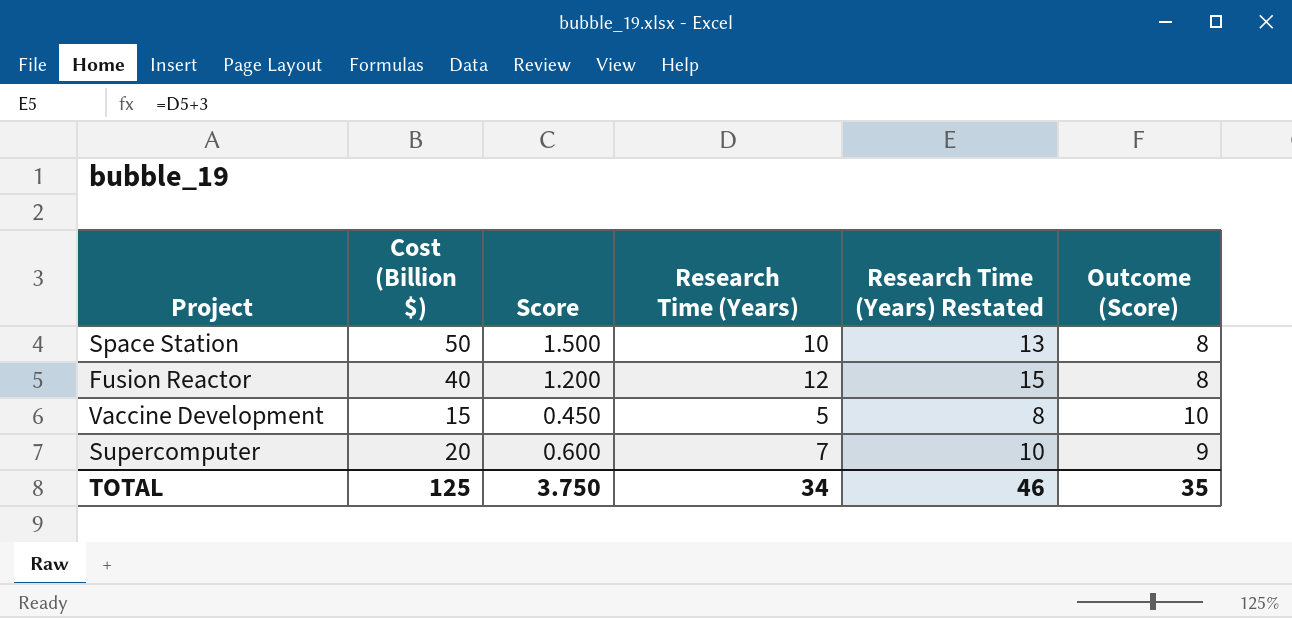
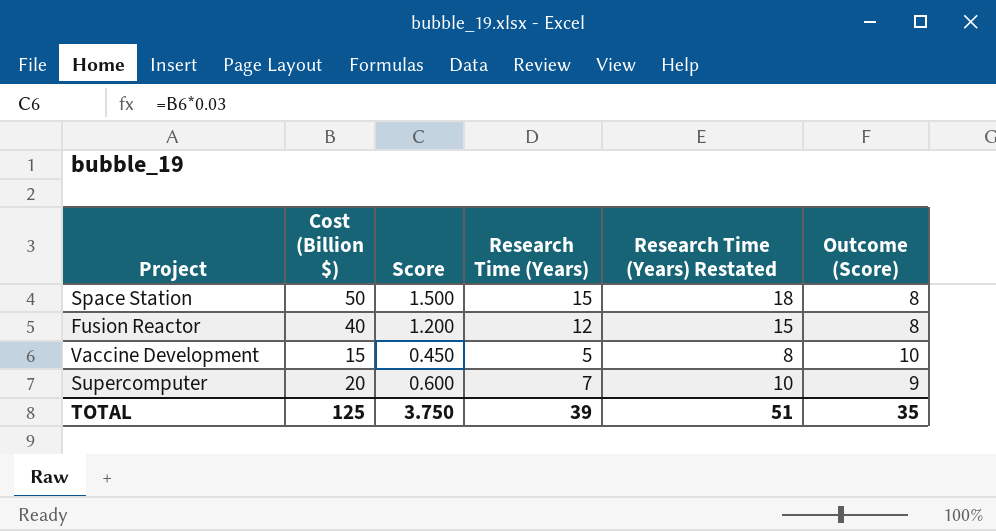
Space Station | Research Time (Years): 10 -> 15
Space Station | Research Time (Years) Restated: 13 -> 18
TOTAL | Research Time (Years): 34 -> 39
TOTAL | Research Time (Years) Restated: 46 -> 51

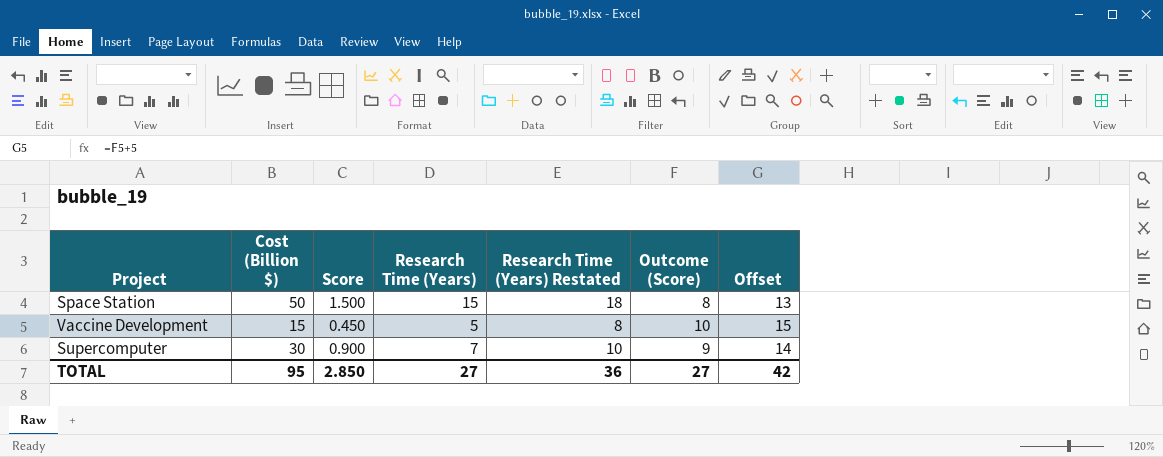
column Offset | formula: none -> [Outcome (Score)] + 5
row Fusion Reactor: 40 | 1.200 | 12 | 15 | 8 -> none
Supercomputer | Cost (Billion $): 20 -> 30
Supercomputer | Score: 0.600 -> 0.900
TOTAL | Cost (Billion $): 125 -> 95
TOTAL | Score: 3.750 -> 2.850
TOTAL | Research Time (Years): 39 -> 27
TOTAL | Research Time (Years) Restated: 51 -> 36
TOTAL | Outcome (Score): 35 -> 27

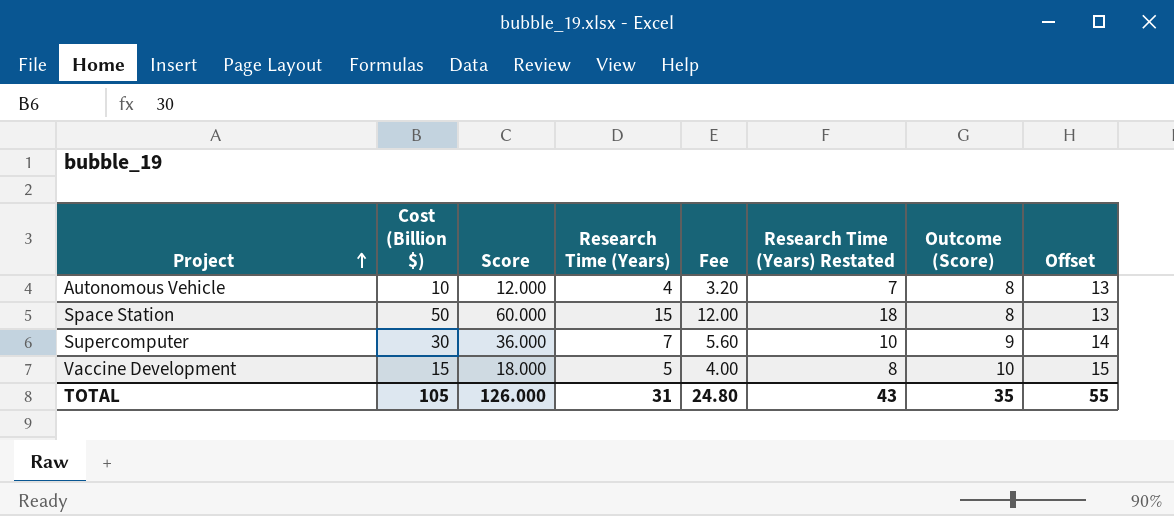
row order: none -> Project ascending
column Score | formula: [Cost (Billion $)] * 0.03 -> [Cost (Billion $)] * 1.2
column Fee | formula: none -> [Research Time (Years)] * 0.8
row Autonomous Vehicle: none -> 10 | 12.000 | 4 | 3.20 | 7 | 8 | 13
TOTAL | Cost (Billion $): 95 -> 105
TOTAL | Score: 2.850 -> 126.000
TOTAL | Research Time (Years): 27 -> 31
TOTAL | Research Time (Years) Restated: 36 -> 43
TOTAL | Outcome (Score): 27 -> 35
TOTAL | Offset: 42 -> 55

